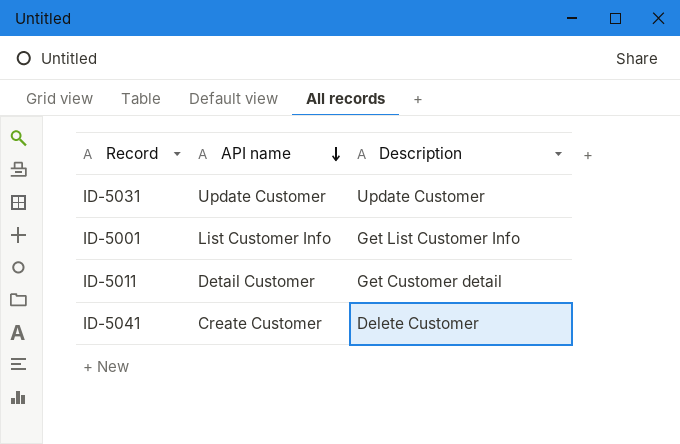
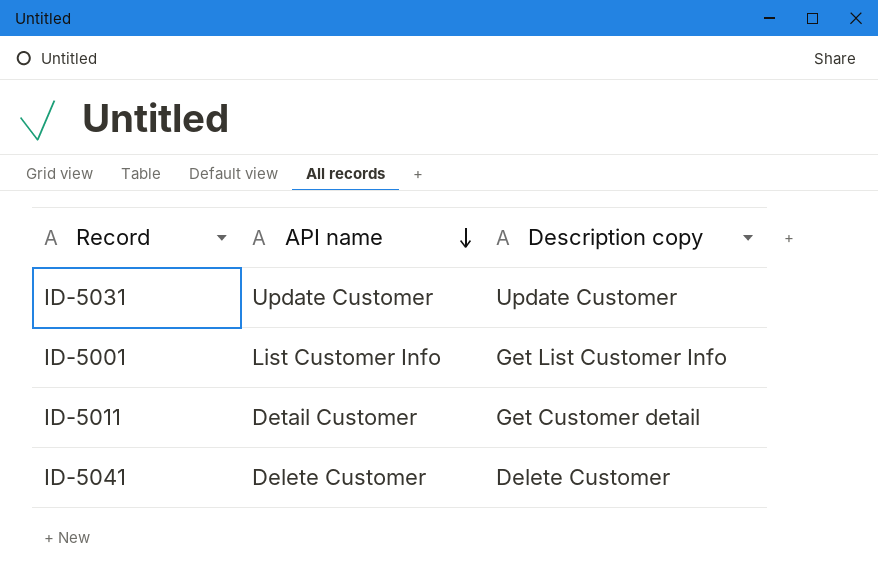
column name: Description -> Description copy
ID-5041 | API name: Create Customer -> Delete Customer

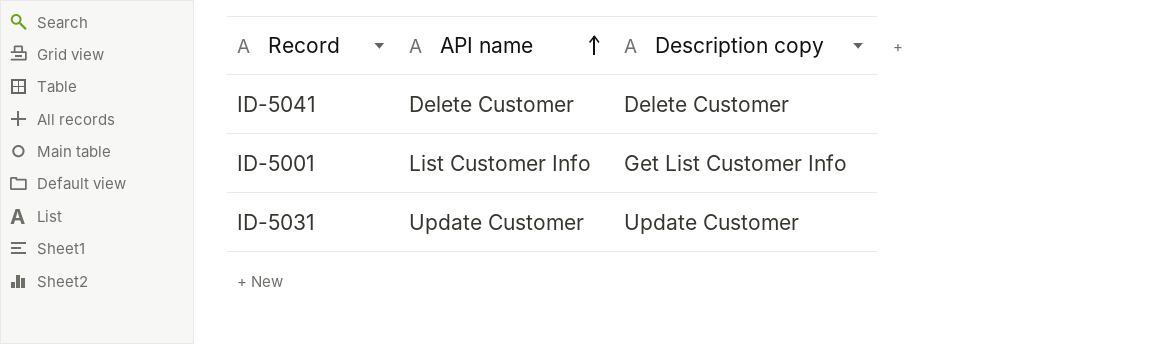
row order: API name descending -> API name ascending
row ID-5011: Detail Customer | Get Customer detail -> none

